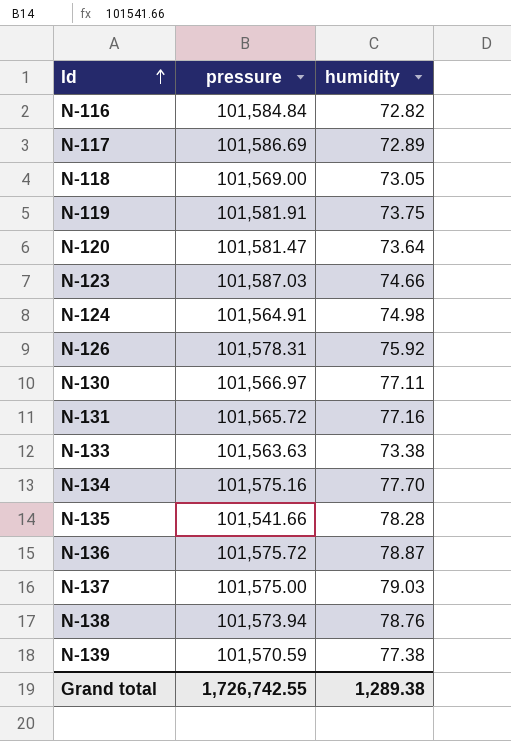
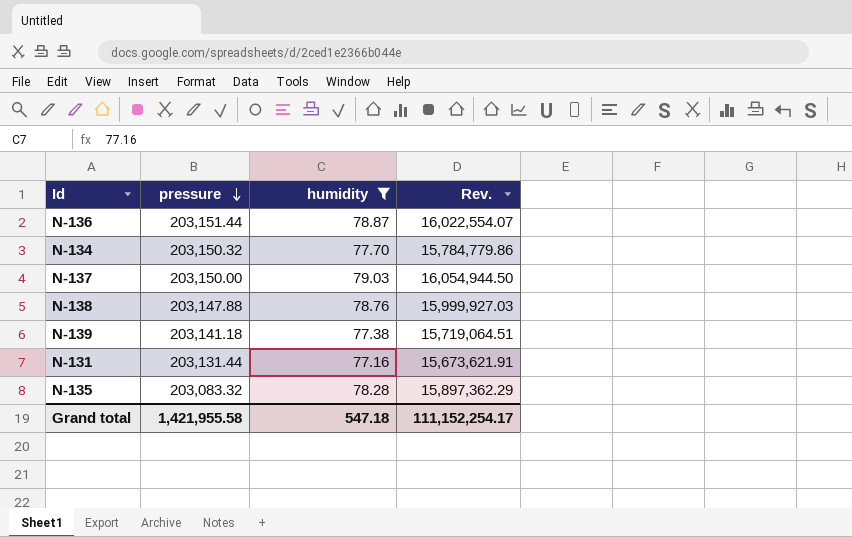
filter: none -> humidity >= 77.16
row order: Id ascending -> pressure descending
column Rev. | formula: none -> [pressure] * [humidity]
N-136 | pressure: 101,575.72 -> 203,151.44
N-134 | pressure: 101,575.16 -> 203,150.32
N-137 | pressure: 101,575.00 -> 203,150.00
N-138 | pressure: 101,573.94 -> 203,147.88
N-139 | pressure: 101,570.59 -> 203,141.18
N-131 | pressure: 101,565.72 -> 203,131.44
N-135 | pressure: 101,541.66 -> 203,083.32
Grand total | pressure: 1,726,742.55 -> 1,421,955.58
Grand total | humidity: 1,289.38 -> 547.18

